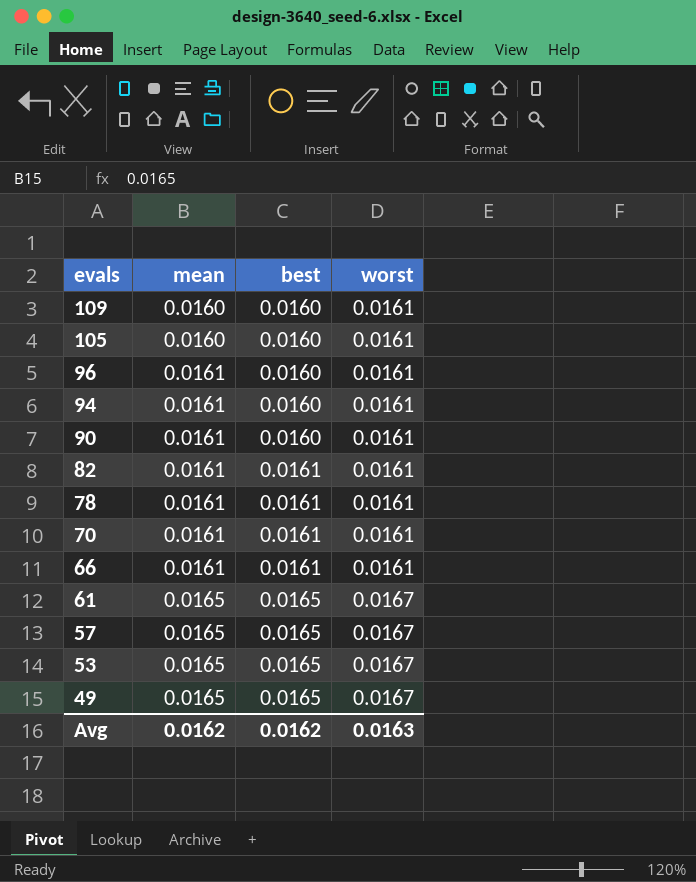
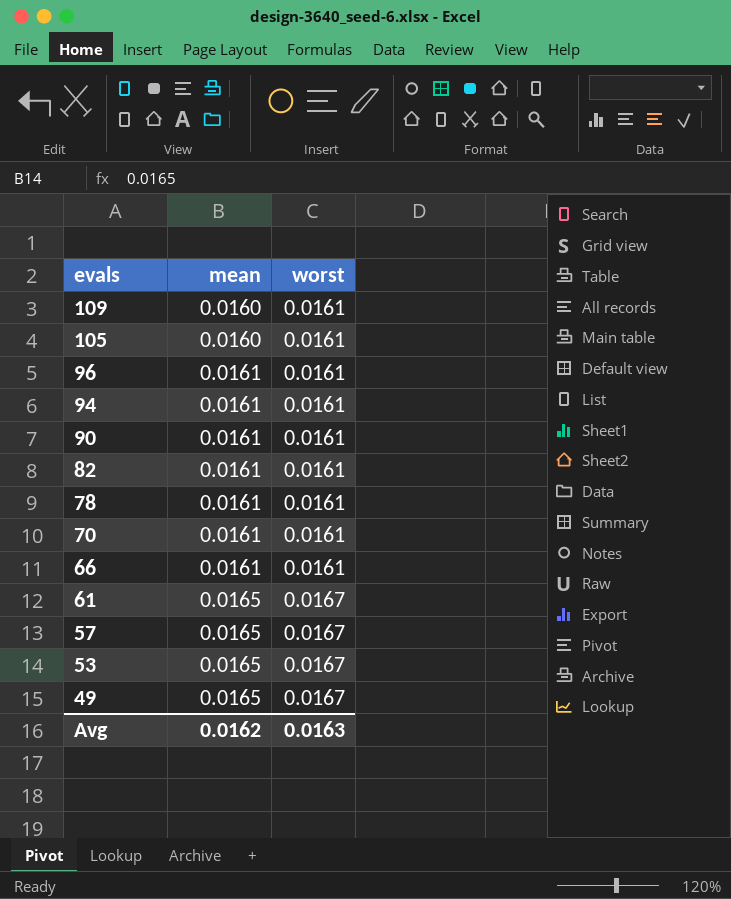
column best | position: 3 -> none

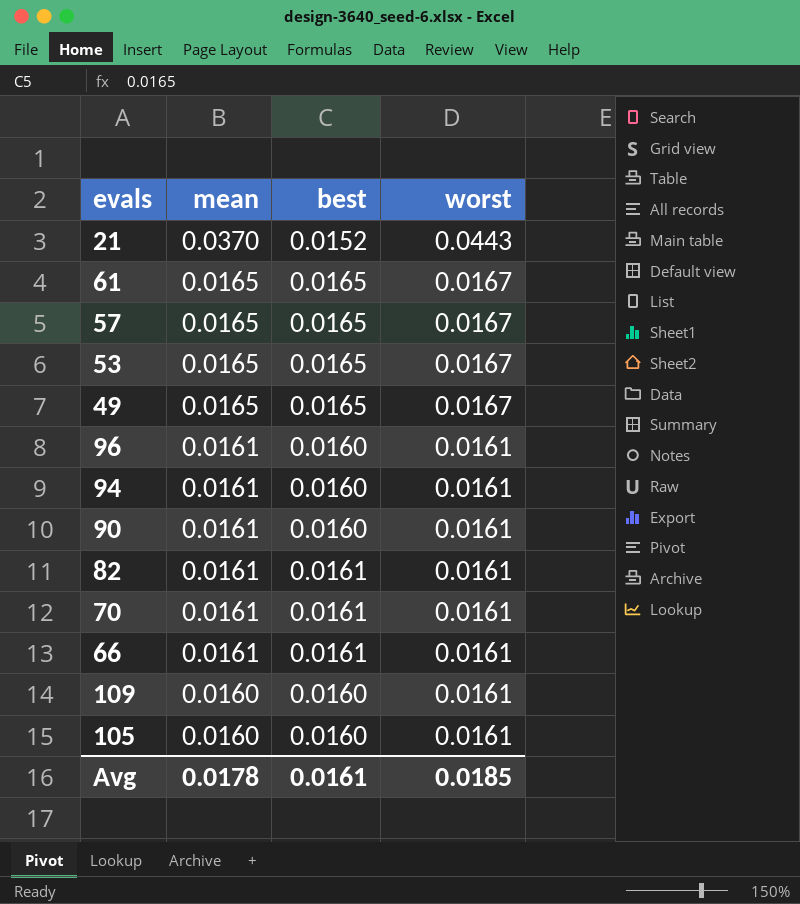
row order: evals descending -> mean descending
column best | position: none -> 3
row 78: 0.0161 | 0.0161 -> none
row 21: none -> 0.0370 | 0.0152 | 0.0443
Avg | mean: 0.0162 -> 0.0178
Avg | worst: 0.0163 -> 0.0185

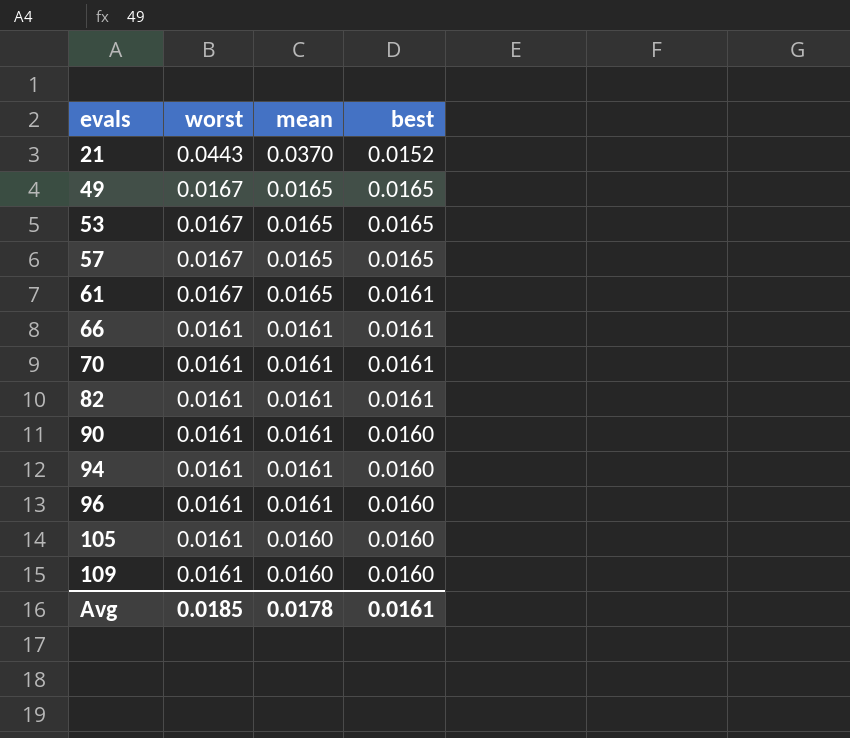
row order: mean descending -> evals ascending
column worst | position: 4 -> 2
61 | best: 0.0165 -> 0.0161

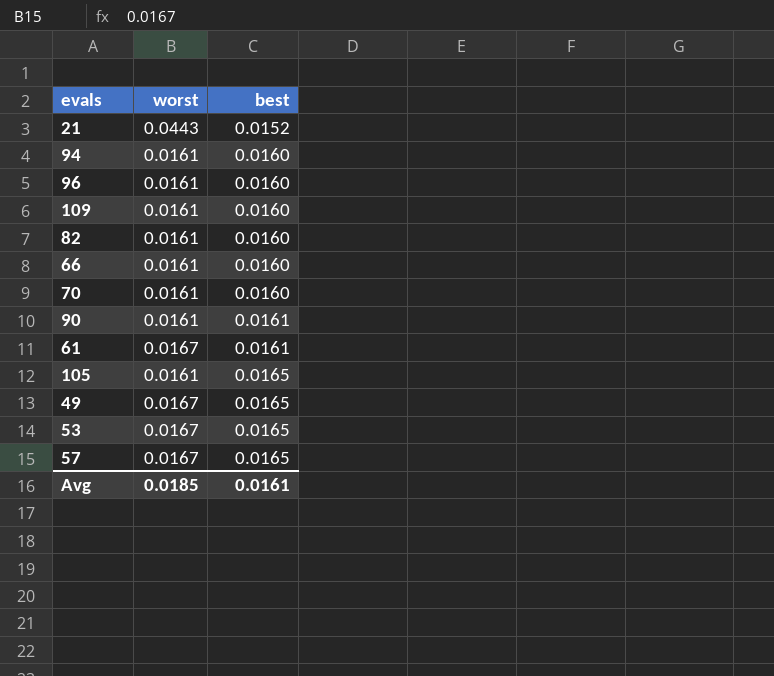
row order: evals ascending -> best ascending
column mean | position: 3 -> none
82 | best: 0.0161 -> 0.0160
66 | best: 0.0161 -> 0.0160
70 | best: 0.0161 -> 0.0160
90 | best: 0.0160 -> 0.0161
105 | best: 0.0160 -> 0.0165

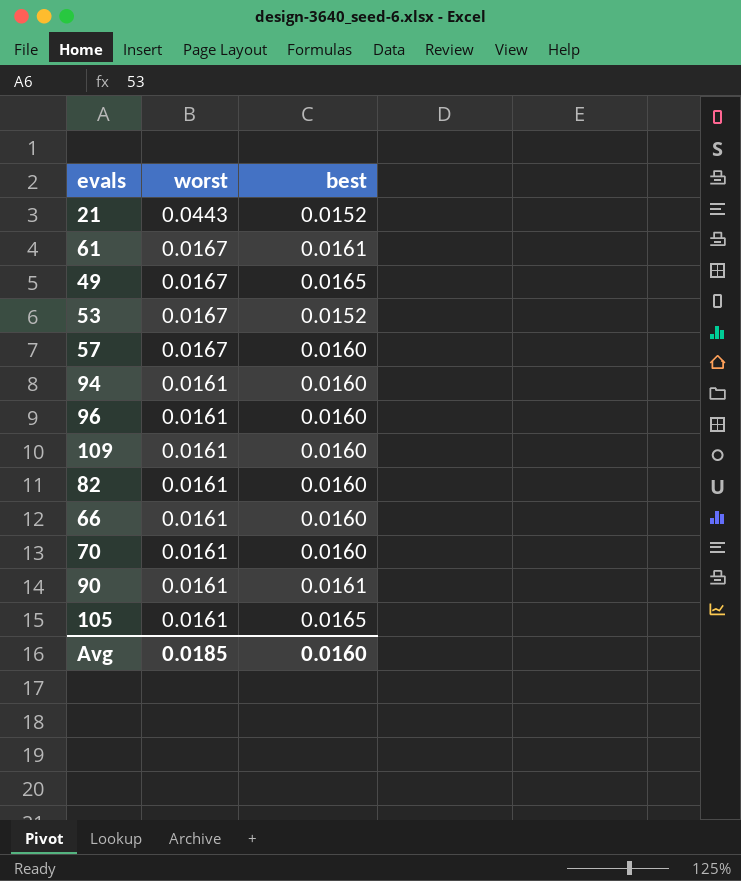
row order: best ascending -> worst descending
53 | best: 0.0165 -> 0.0152
57 | best: 0.0165 -> 0.0160
Avg | best: 0.0161 -> 0.0160

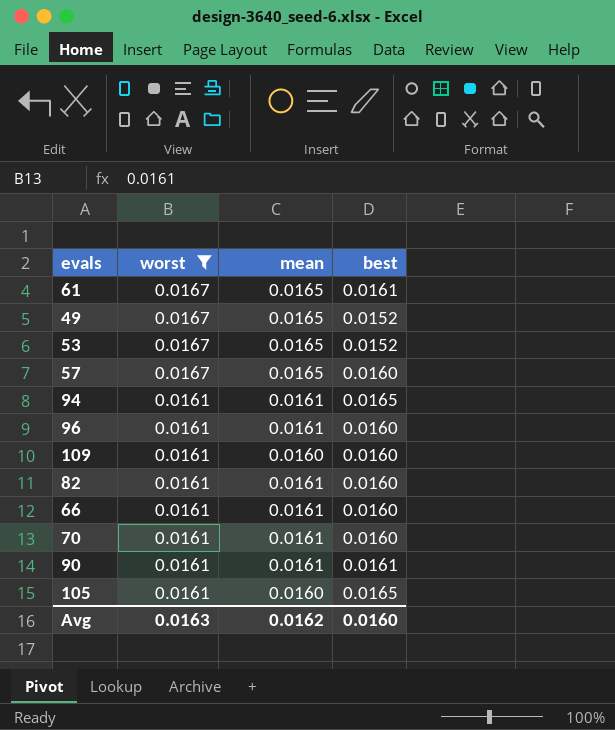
filter: none -> worst != 0.0443
column mean | position: none -> 3
49 | best: 0.0165 -> 0.0152
94 | best: 0.0160 -> 0.0165
Avg | worst: 0.0185 -> 0.0163

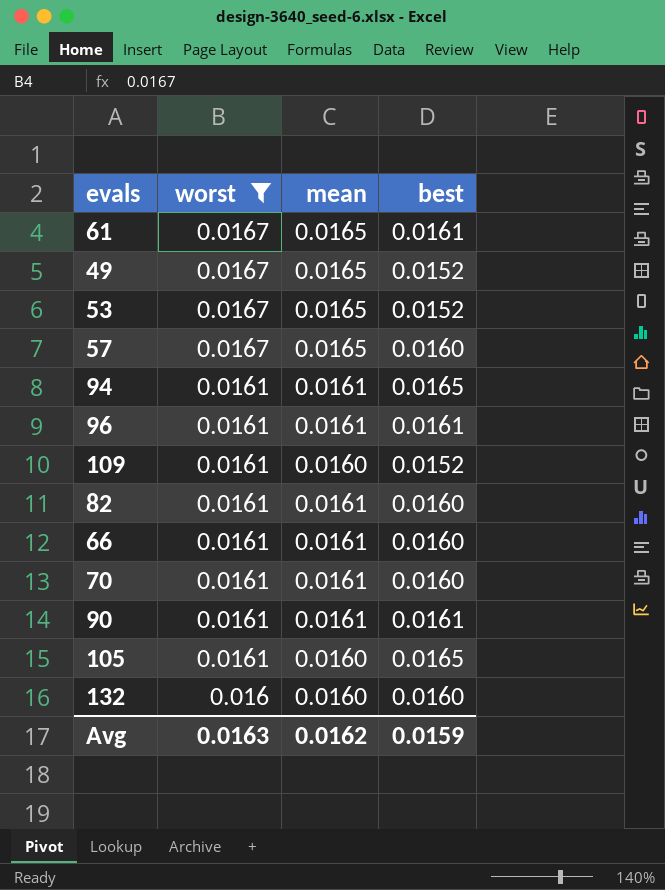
96 | best: 0.0160 -> 0.0161
109 | best: 0.0160 -> 0.0152
row 132: none -> 0.016 | 0.0160 | 0.0160
Avg | best: 0.0160 -> 0.0159

